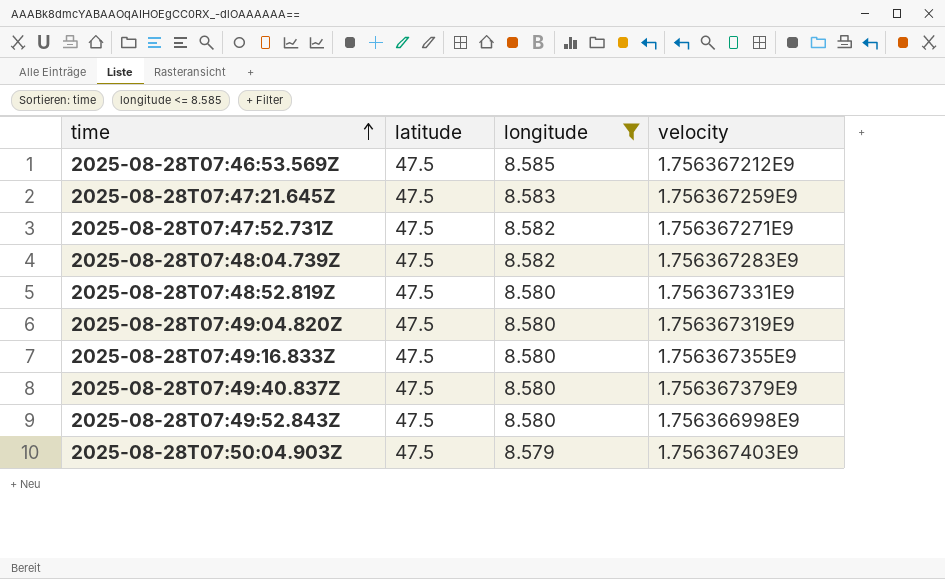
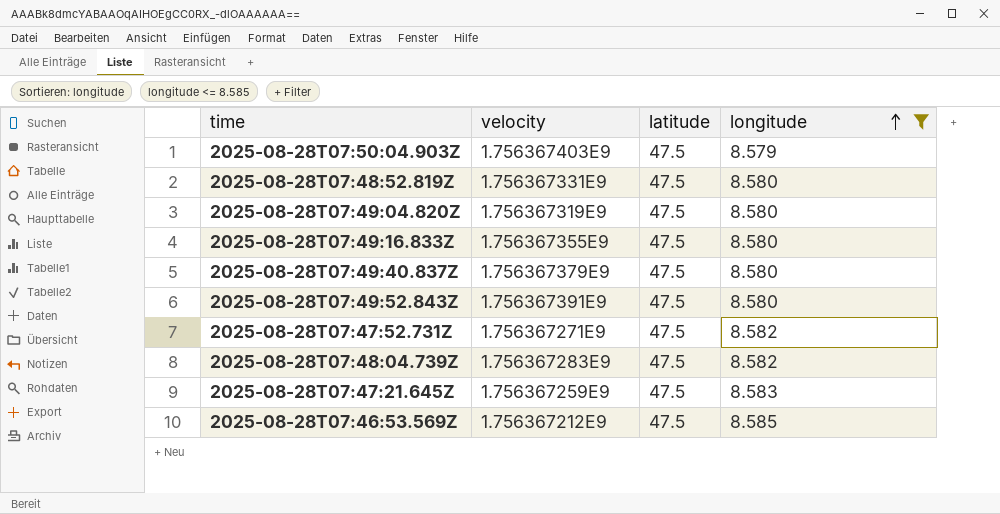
row order: time ascending -> longitude ascending
column velocity | position: 4 -> 2
2025-08-28T07:49:52.843Z | velocity: 1.756366998E9 -> 1.756367391E9

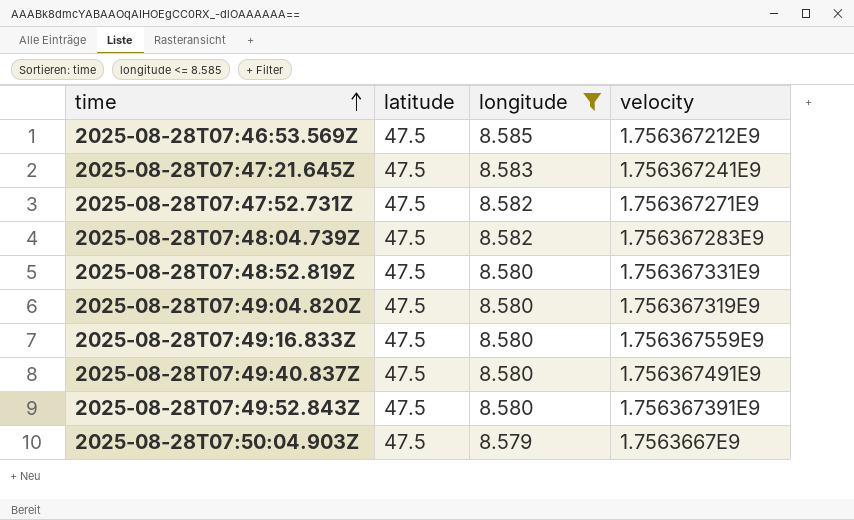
row order: longitude ascending -> time ascending
column velocity | position: 2 -> 4
2025-08-28T07:47:21.645Z | velocity: 1.756367259E9 -> 1.756367241E9
2025-08-28T07:49:16.833Z | velocity: 1.756367355E9 -> 1.756367559E9
2025-08-28T07:49:40.837Z | velocity: 1.756367379E9 -> 1.756367491E9
2025-08-28T07:50:04.903Z | velocity: 1.756367403E9 -> 1.7563667E9

